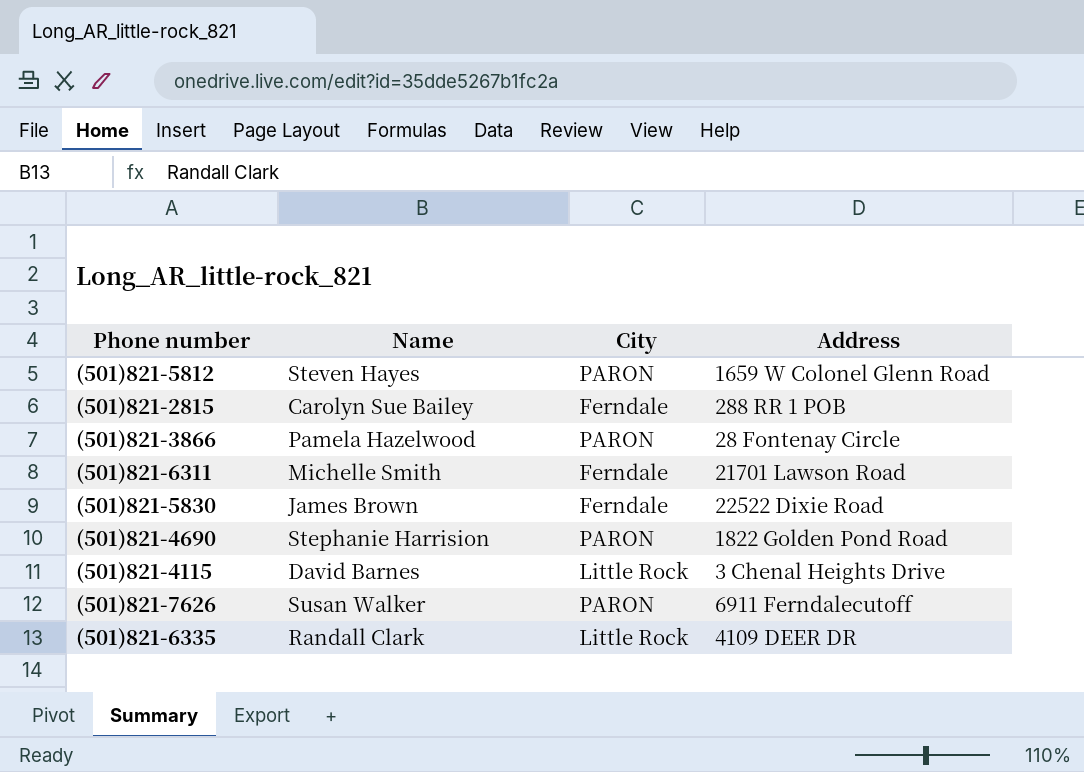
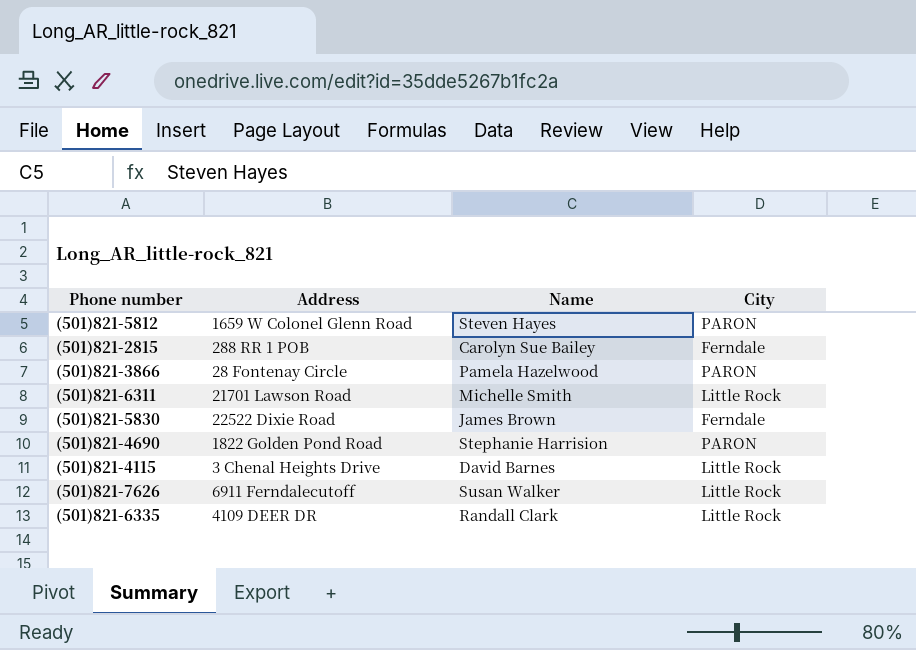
column Address | position: 4 -> 2
(501)821-6311 | City: Ferndale -> Little Rock
(501)821-7626 | City: PARON -> Little Rock

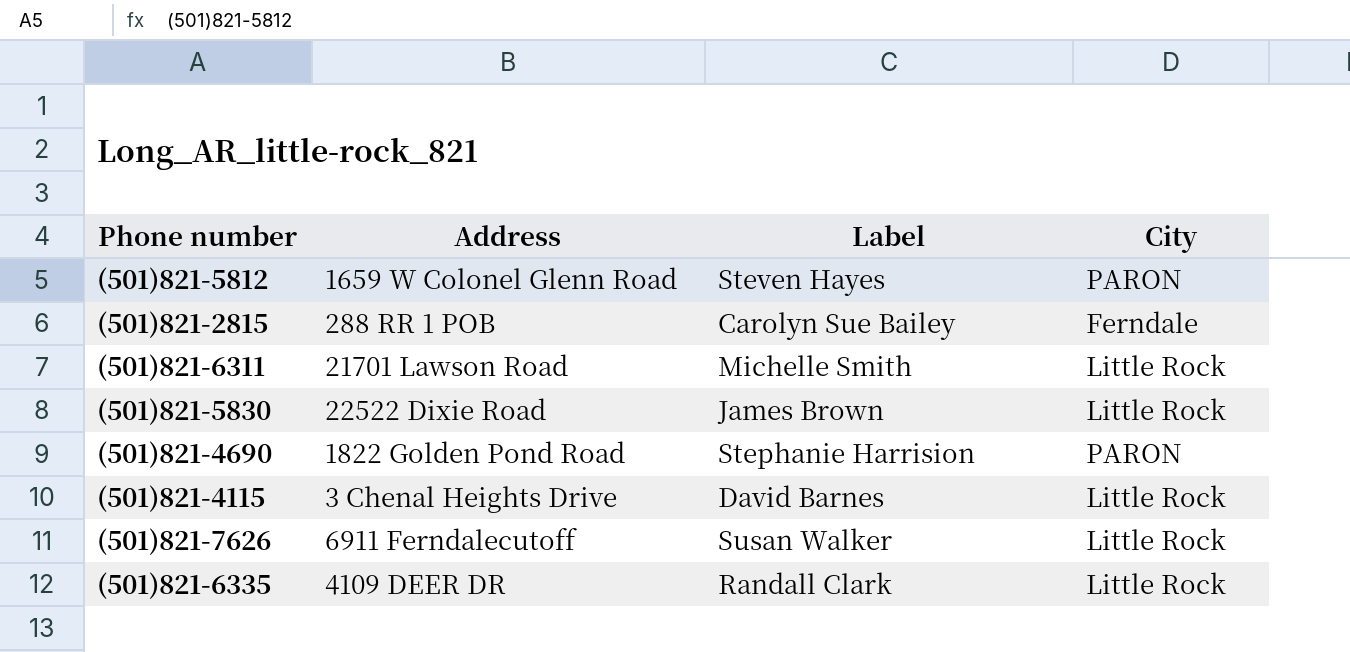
column name: Name -> Label
row (501)821-3866: 28 Fontenay Circle | Pamela Hazelwood | PARON -> none
(501)821-5830 | City: Ferndale -> Little Rock

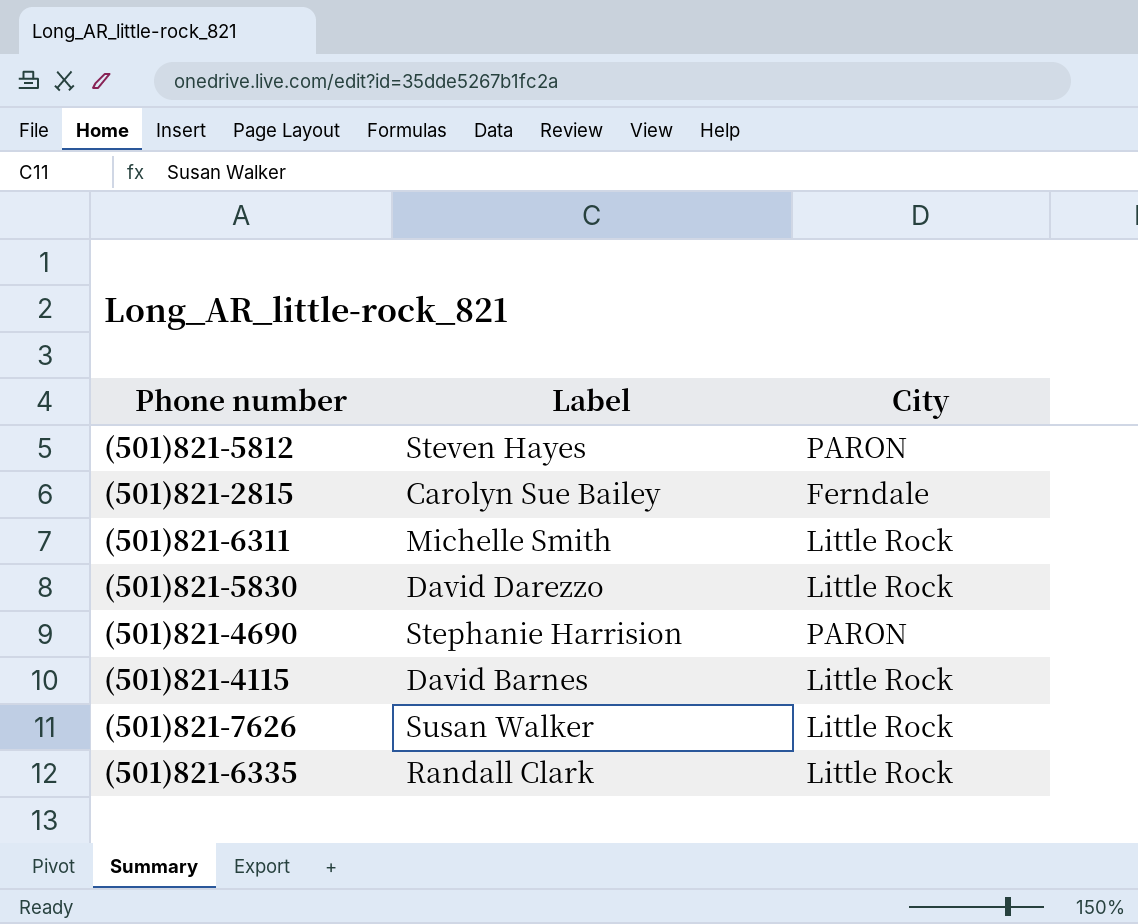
column Address | position: 2 -> none
(501)821-5830 | Label: James Brown -> David Darezzo

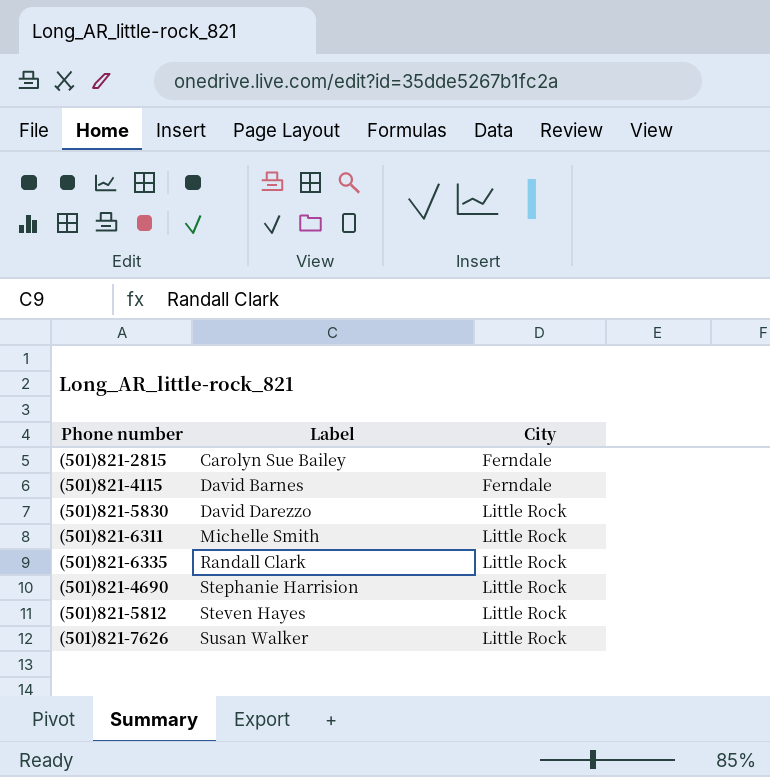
row order: none -> Label ascending
(501)821-4115 | City: Little Rock -> Ferndale
(501)821-4690 | City: PARON -> Little Rock
(501)821-5812 | City: PARON -> Little Rock

